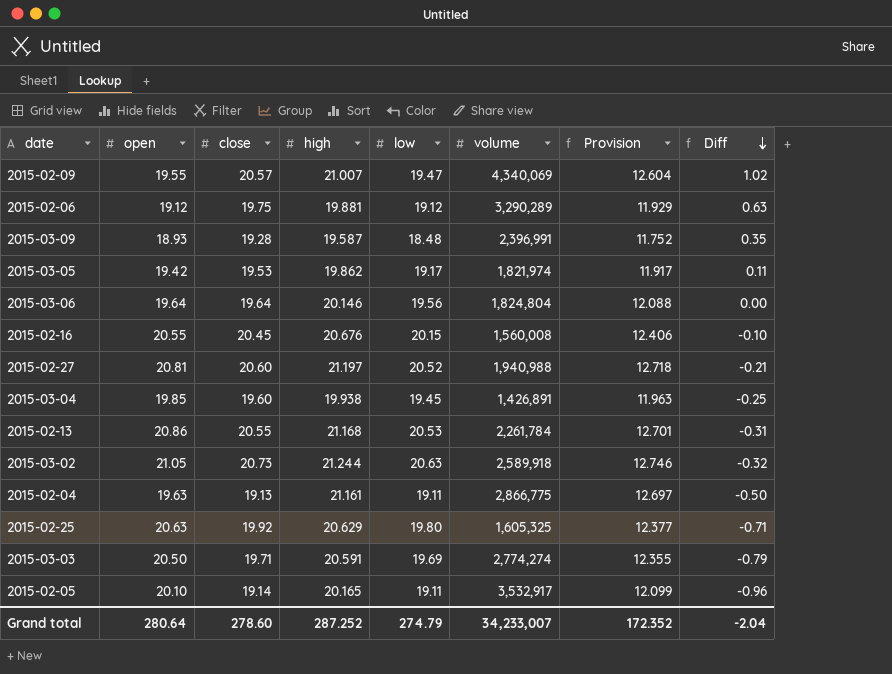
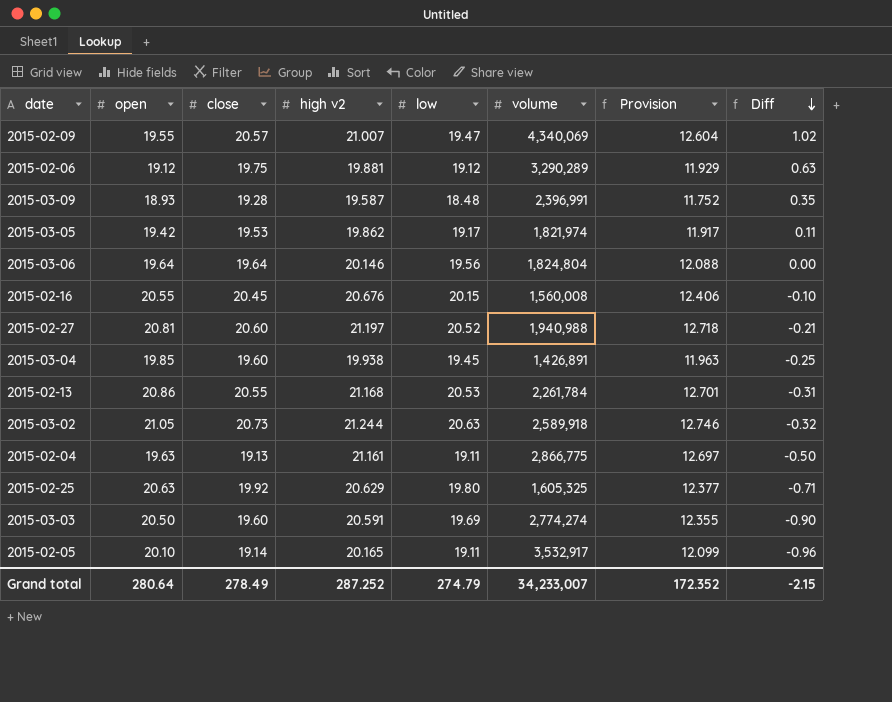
column name: high -> high v2
2015-03-03 | close: 19.71 -> 19.60
2015-03-03 | Diff: -0.79 -> -0.90
Grand total | close: 278.60 -> 278.49
Grand total | Diff: -2.04 -> -2.15

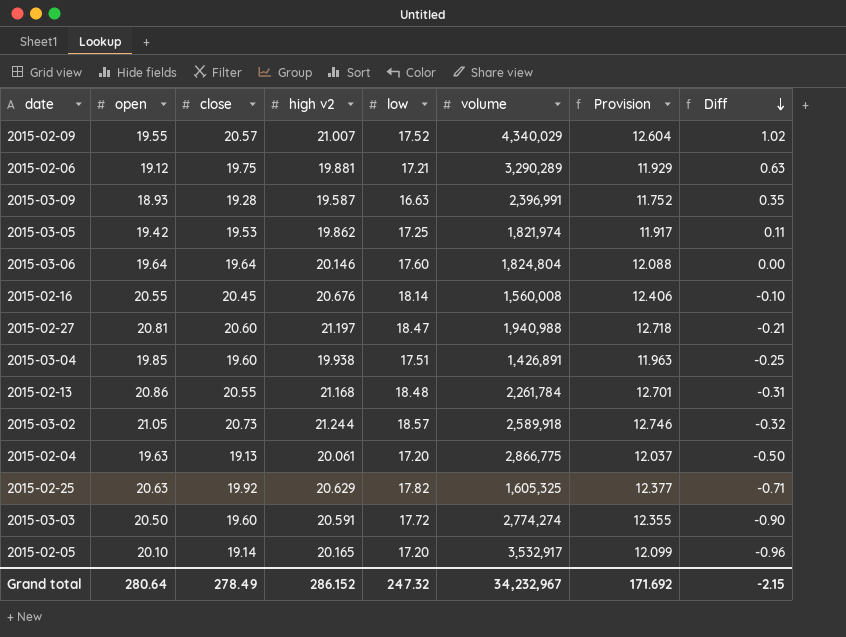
2015-02-09 | low: 19.47 -> 17.52
2015-02-09 | volume: 4,340,069 -> 4,340,029
2015-02-06 | low: 19.12 -> 17.21
2015-03-09 | low: 18.48 -> 16.63
2015-03-05 | low: 19.17 -> 17.25
2015-03-06 | low: 19.56 -> 17.60
2015-02-16 | low: 20.15 -> 18.14
2015-02-27 | low: 20.52 -> 18.47
2015-03-04 | low: 19.45 -> 17.51
2015-02-13 | low: 20.53 -> 18.48
2015-03-02 | low: 20.63 -> 18.57
2015-02-04 | high v2: 21.161 -> 20.061
2015-02-04 | low: 19.11 -> 17.20
2015-02-04 | Provision: 12.697 -> 12.037
2015-02-25 | low: 19.80 -> 17.82
2015-03-03 | low: 19.69 -> 17.72
2015-02-05 | low: 19.11 -> 17.20
Grand total | high v2: 287.252 -> 286.152
Grand total | low: 274.79 -> 247.32
Grand total | volume: 34,233,007 -> 34,232,967
Grand total | Provision: 172.352 -> 171.692

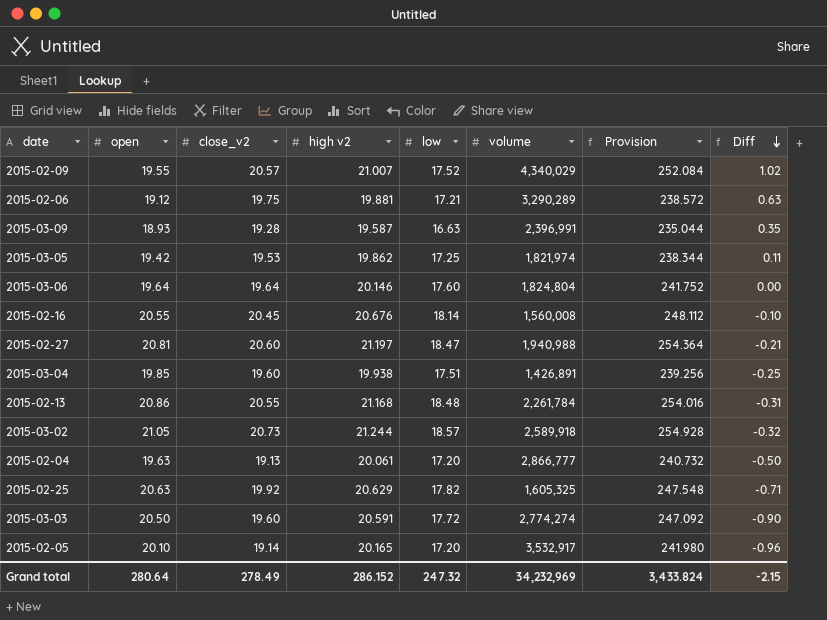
column name: close -> close_v2
column Provision | formula: [high v2] * 0.6 -> [high v2] * 12
2015-02-04 | volume: 2,866,775 -> 2,866,777
Grand total | volume: 34,232,967 -> 34,232,969
Grand total | Provision: 171.692 -> 3,433.824

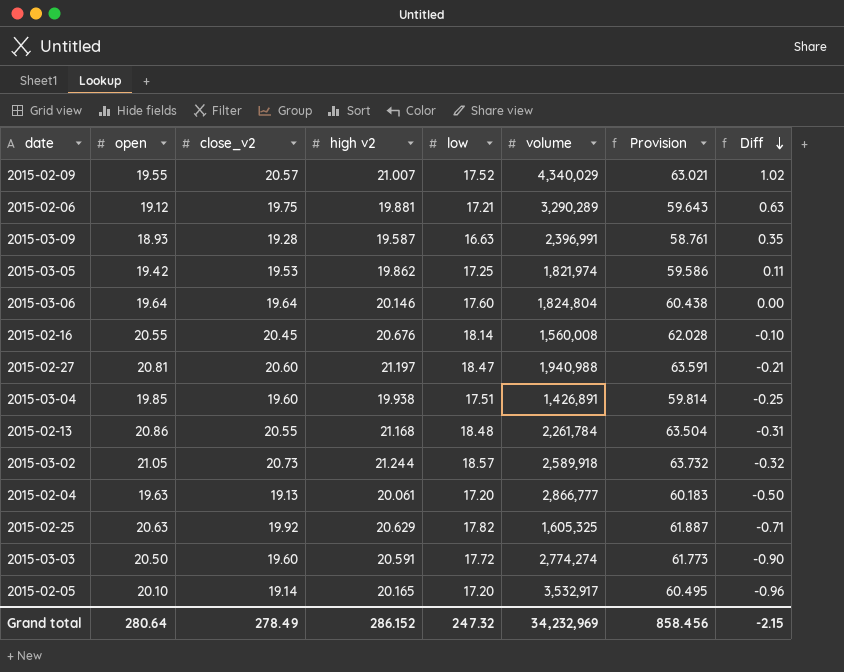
column Provision | formula: [high v2] * 12 -> [high v2] * 3
Grand total | Provision: 3,433.824 -> 858.456

